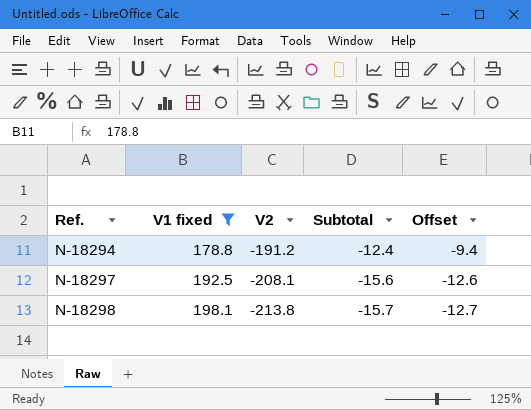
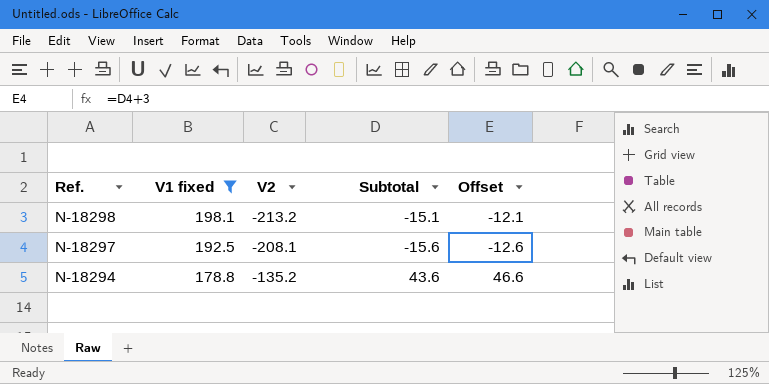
row order: Ref. ascending -> Ref. descending
N-18298 | V2: -213.8 -> -213.2
N-18298 | Subtotal: -15.7 -> -15.1
N-18298 | Offset: -12.7 -> -12.1
N-18294 | V2: -191.2 -> -135.2
N-18294 | Subtotal: -12.4 -> 43.6
N-18294 | Offset: -9.4 -> 46.6

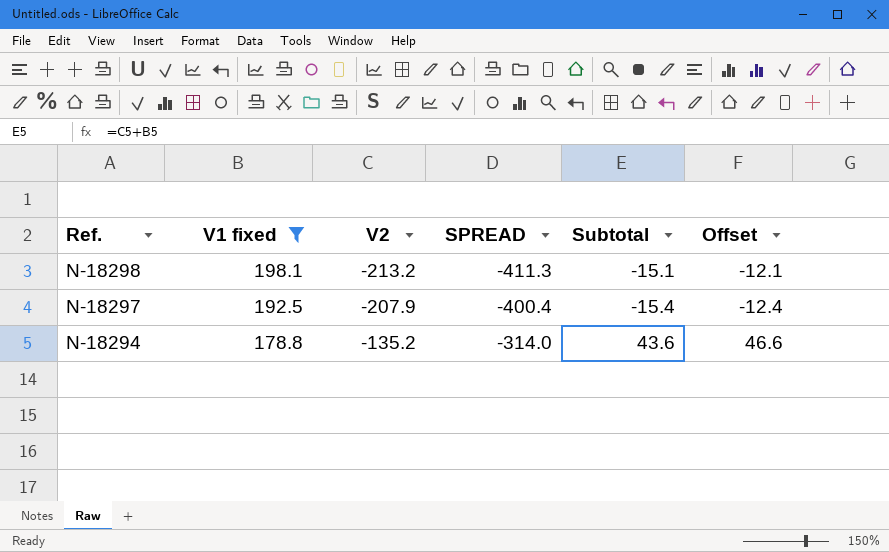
column SPREAD | formula: none -> [V2] - [V1 fixed]
N-18297 | V2: -208.1 -> -207.9
N-18297 | Subtotal: -15.6 -> -15.4
N-18297 | Offset: -12.6 -> -12.4

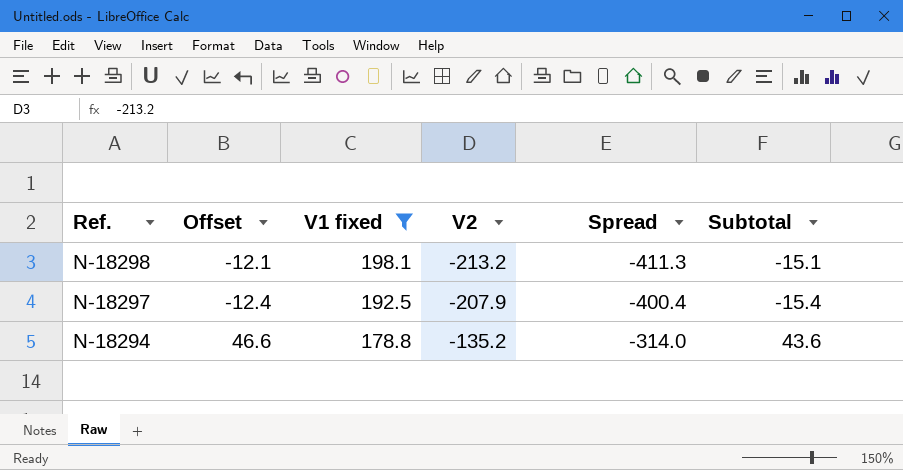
column Offset | position: 6 -> 2
column name: SPREAD -> Spread

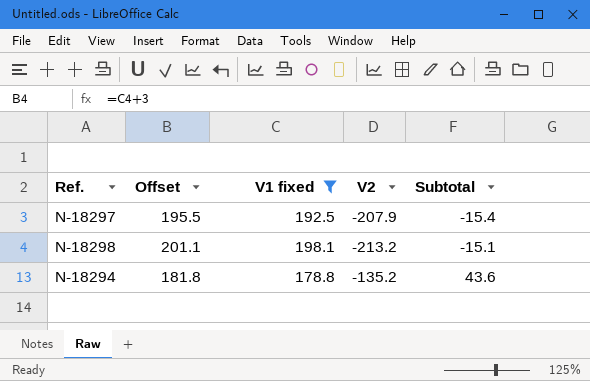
row order: Ref. descending -> Subtotal ascending
column Spread | formula: [V2] - [V1 fixed] -> none
column Offset | formula: [Subtotal] + 3 -> [V1 fixed] + 3

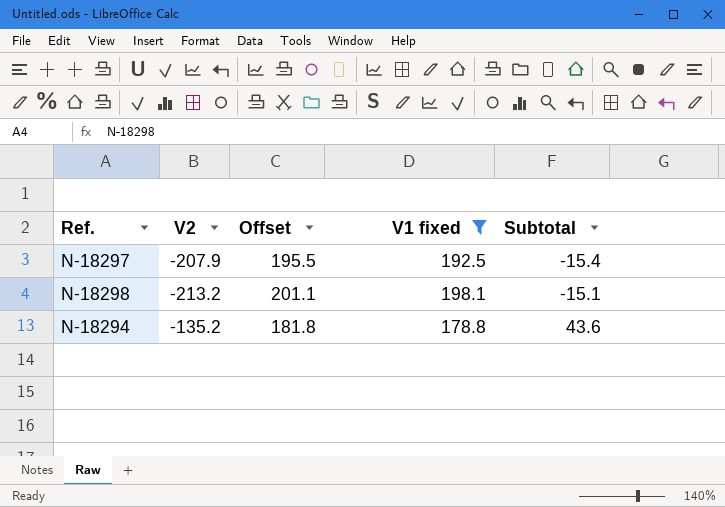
column V2 | position: 4 -> 2

